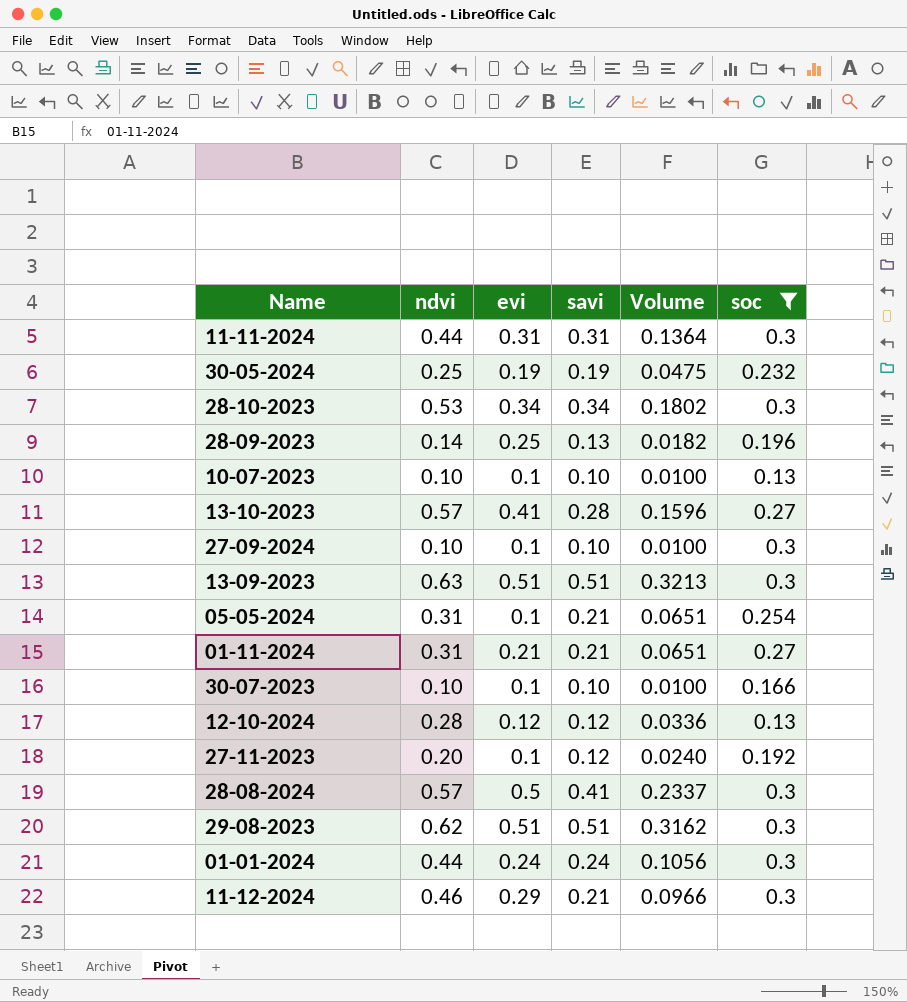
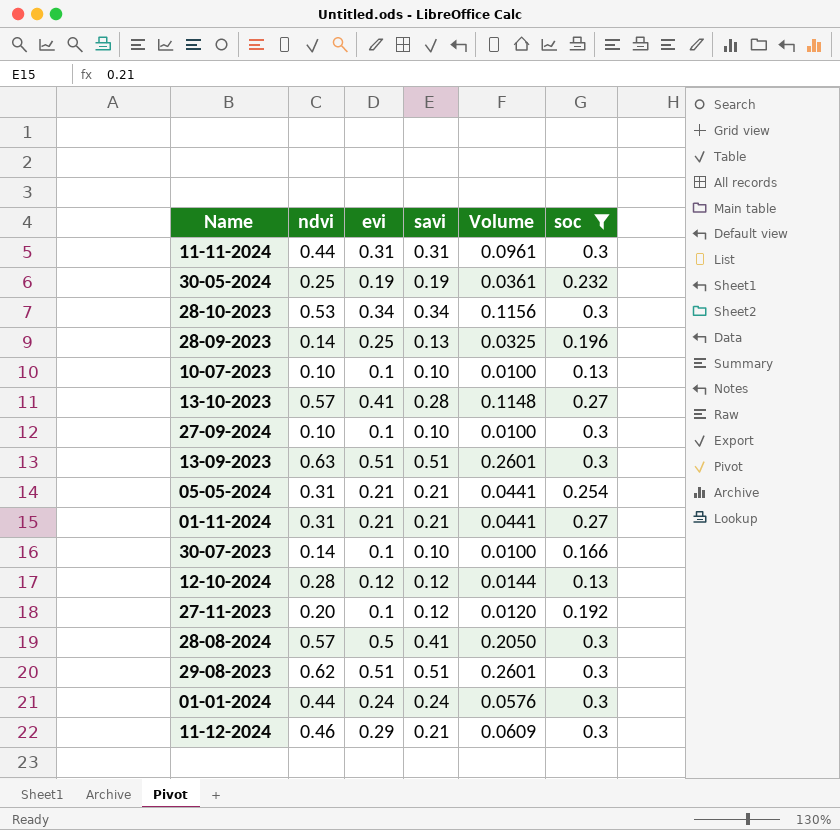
column Volume | formula: [ndvi] * [savi] -> [evi] * [savi]
05-05-2024 | evi: 0.1 -> 0.21
30-07-2023 | ndvi: 0.10 -> 0.14

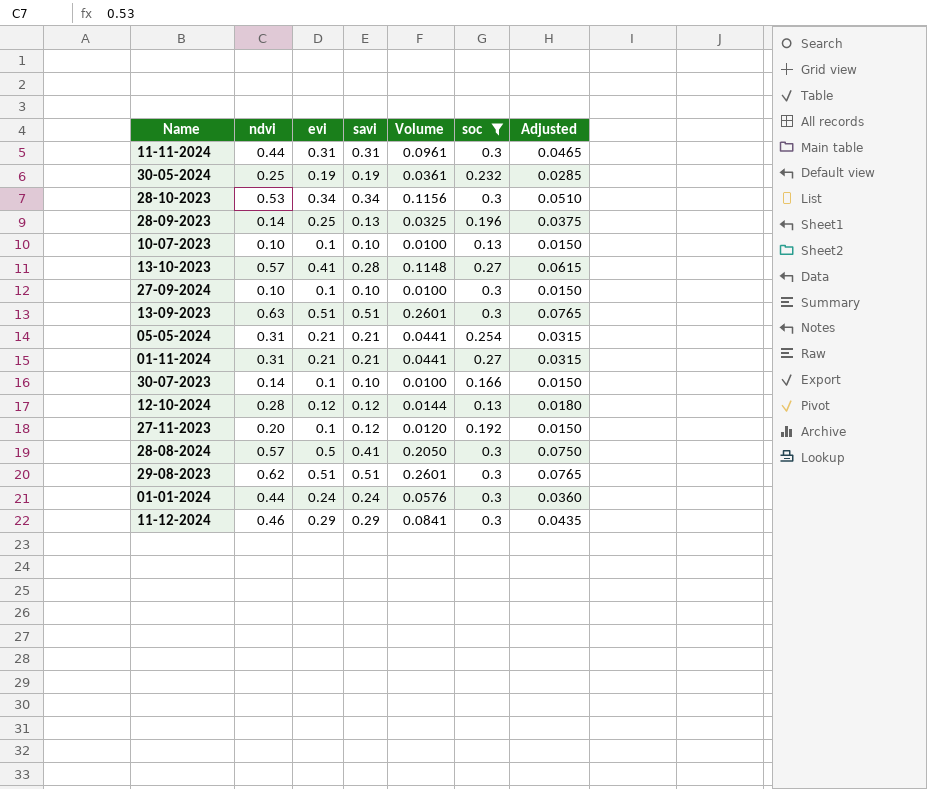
column Adjusted | formula: none -> [evi] * 0.15
11-12-2024 | savi: 0.21 -> 0.29
11-12-2024 | Volume: 0.0609 -> 0.0841

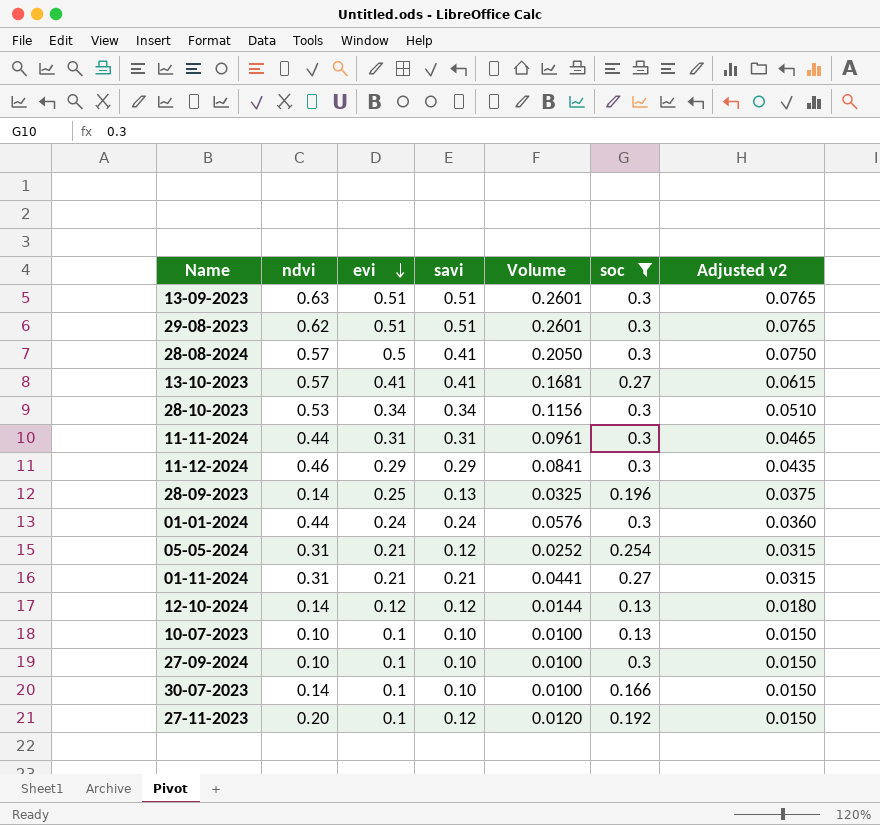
row order: none -> evi descending
column name: Adjusted -> Adjusted v2
row 30-05-2024: 0.25 | 0.19 | 0.19 | 0.0361 | 0.232 | 0.0285 -> none
13-10-2023 | savi: 0.28 -> 0.41
13-10-2023 | Volume: 0.1148 -> 0.1681
05-05-2024 | savi: 0.21 -> 0.12
05-05-2024 | Volume: 0.0441 -> 0.0252
12-10-2024 | ndvi: 0.28 -> 0.14

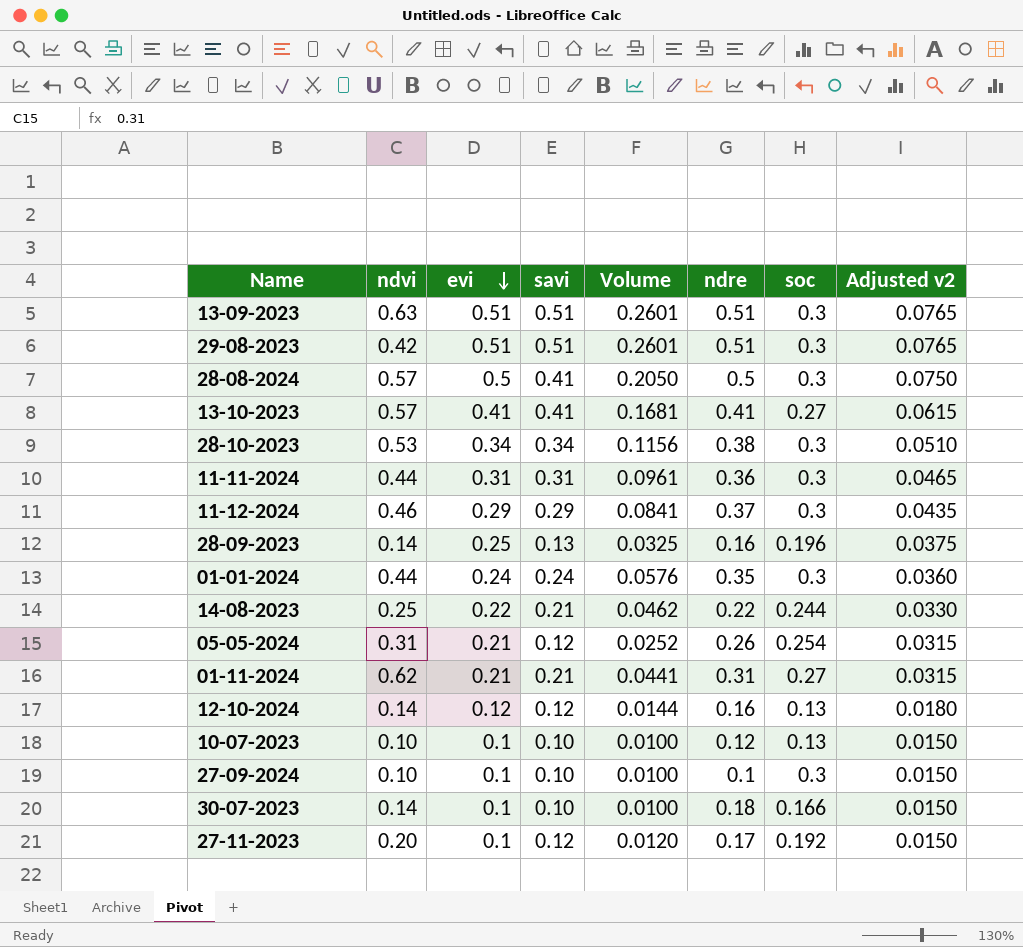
filter: soc != 0.244 -> none
column ndre | position: none -> 6
29-08-2023 | ndvi: 0.62 -> 0.42
01-11-2024 | ndvi: 0.31 -> 0.62

